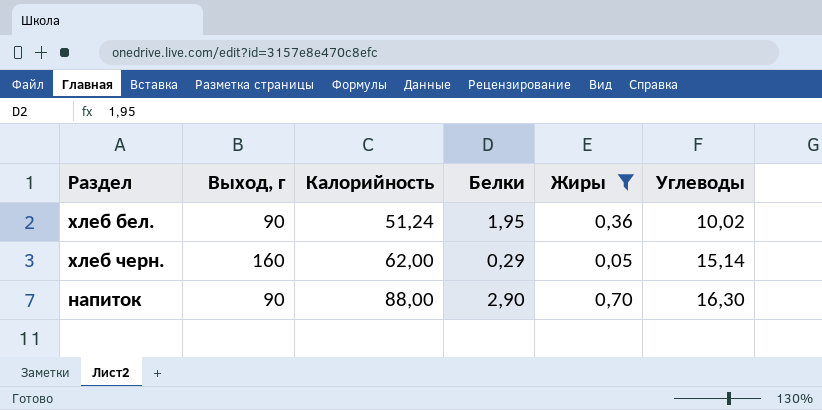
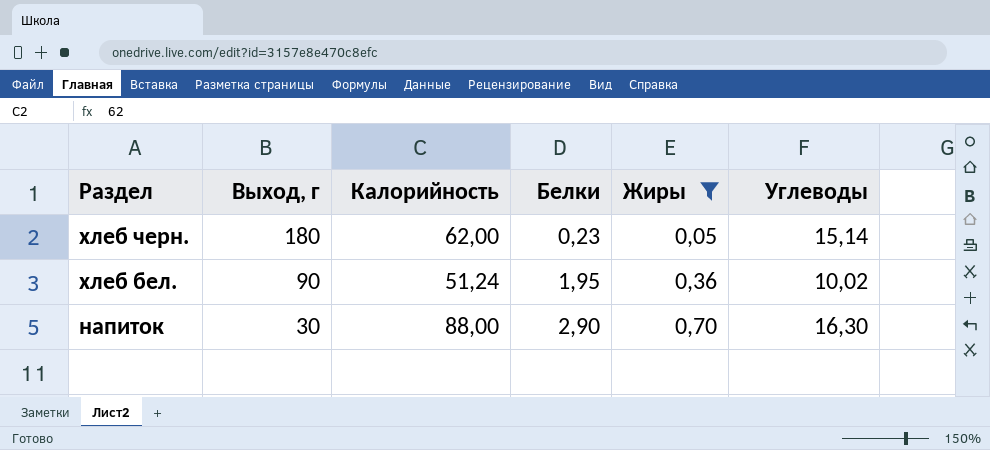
row order: Калорийность ascending -> Раздел descending
хлеб черн. | Выход, г: 160 -> 180
хлеб черн. | Белки: 0,29 -> 0,23
напиток | Выход, г: 90 -> 30

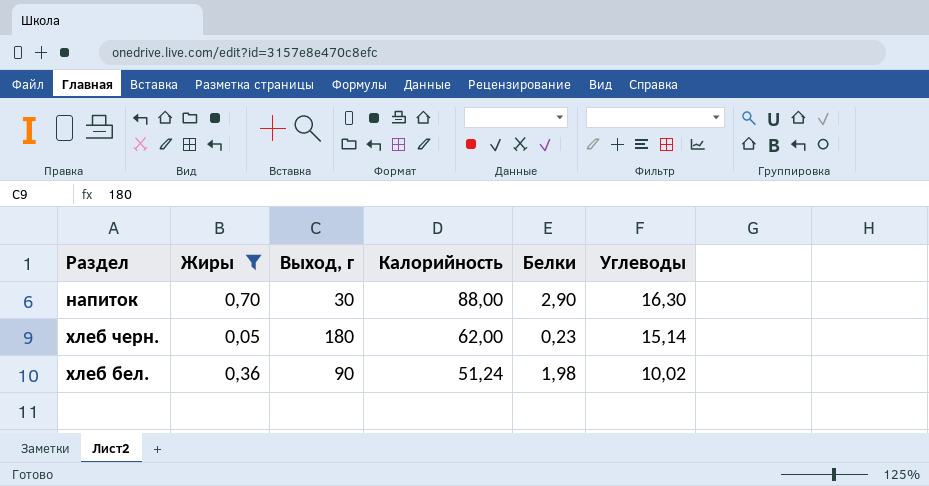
row order: Раздел descending -> Калорийность descending
column Жиры | position: 5 -> 2
хлеб бел. | Белки: 1,95 -> 1,98

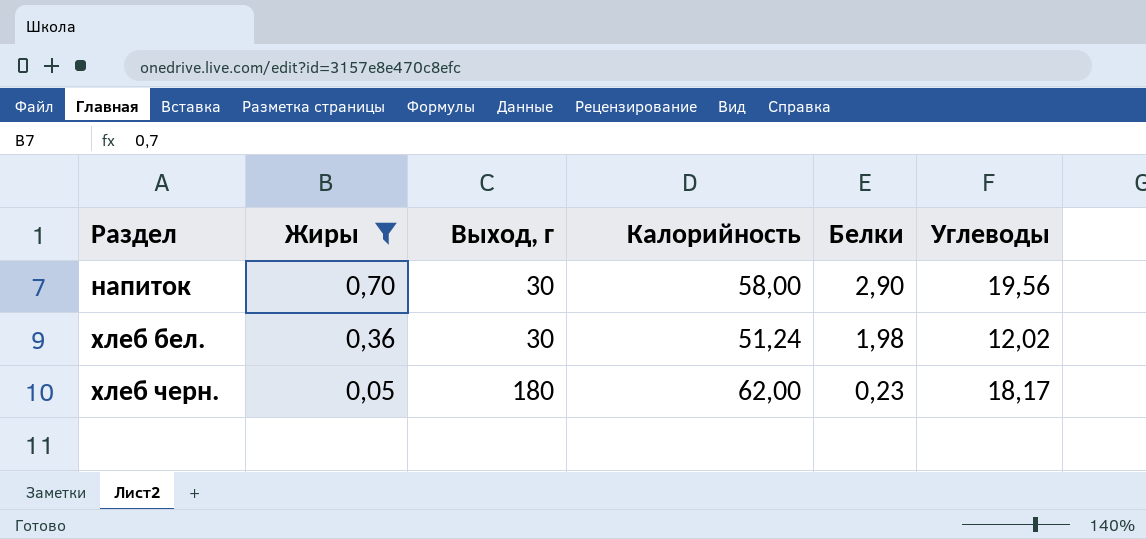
row order: Калорийность descending -> Раздел ascending
напиток | Калорийность: 88,00 -> 58,00
напиток | Углеводы: 16,30 -> 19,56
хлеб бел. | Выход, г: 90 -> 30
хлеб бел. | Углеводы: 10,02 -> 12,02
хлеб черн. | Углеводы: 15,14 -> 18,17

